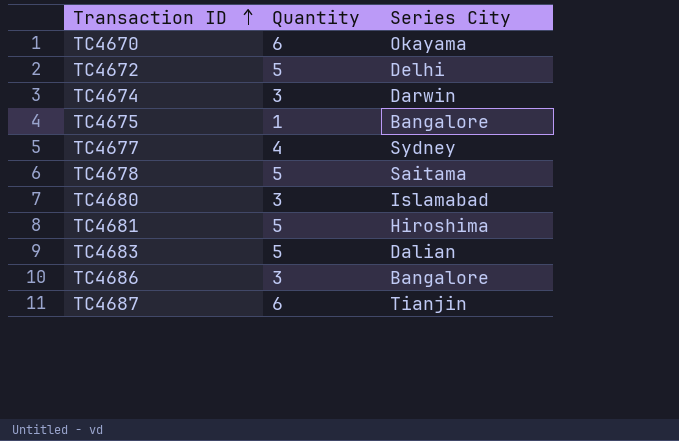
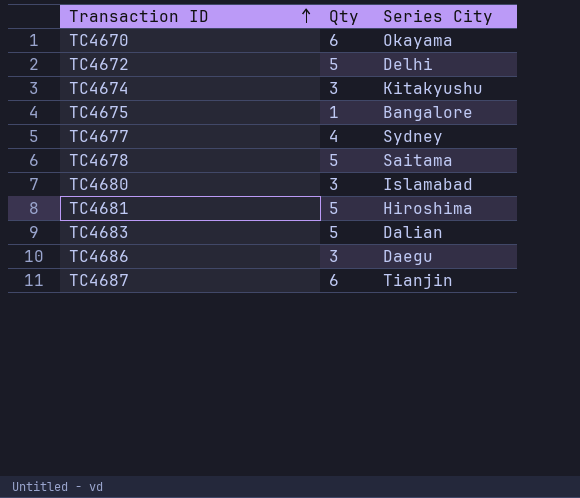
column name: Quantity -> Qty
TC4674 | Series City: Darwin -> Kitakyushu
TC4686 | Series City: Bangalore -> Daegu

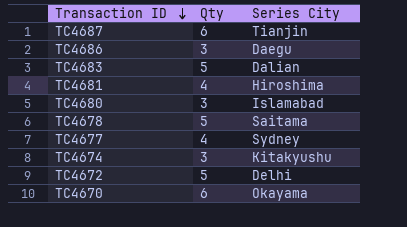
row order: Transaction ID ascending -> Transaction ID descending
row TC4675: 1 | Bangalore -> none
TC4681 | Qty: 5 -> 4

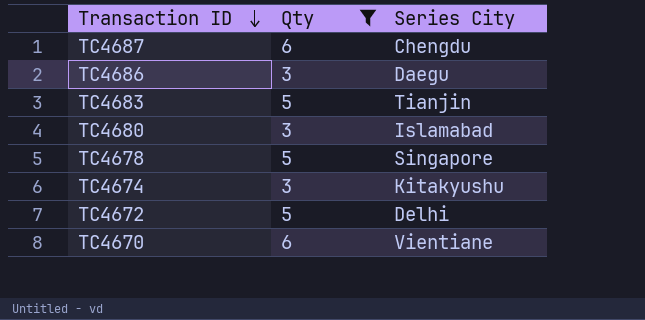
filter: none -> Qty != 4
TC4687 | Series City: Tianjin -> Chengdu
TC4683 | Series City: Dalian -> Tianjin
TC4678 | Series City: Saitama -> Singapore
TC4670 | Series City: Okayama -> Vientiane

